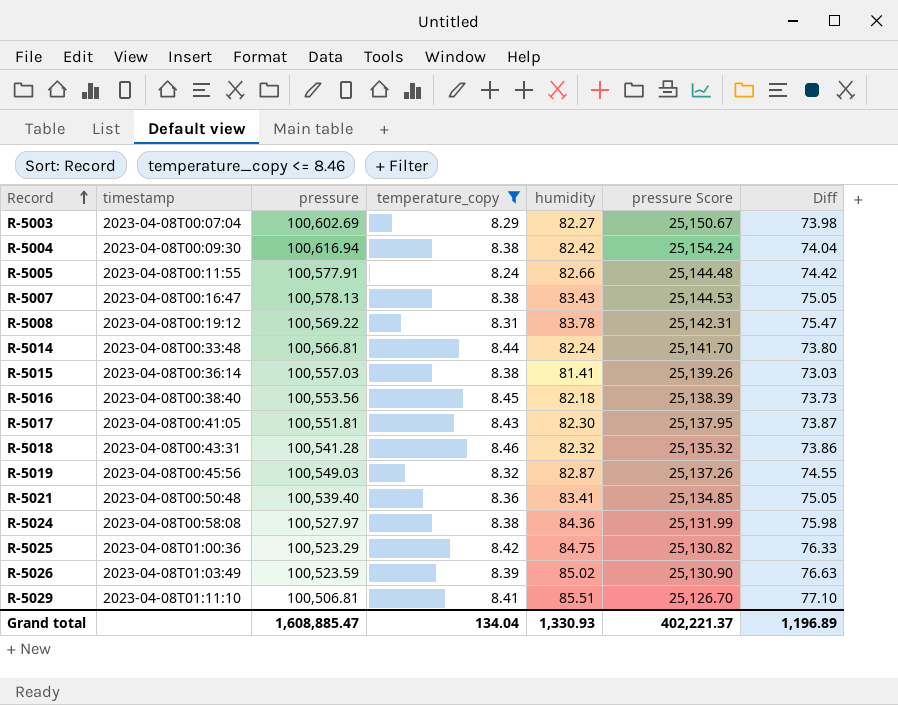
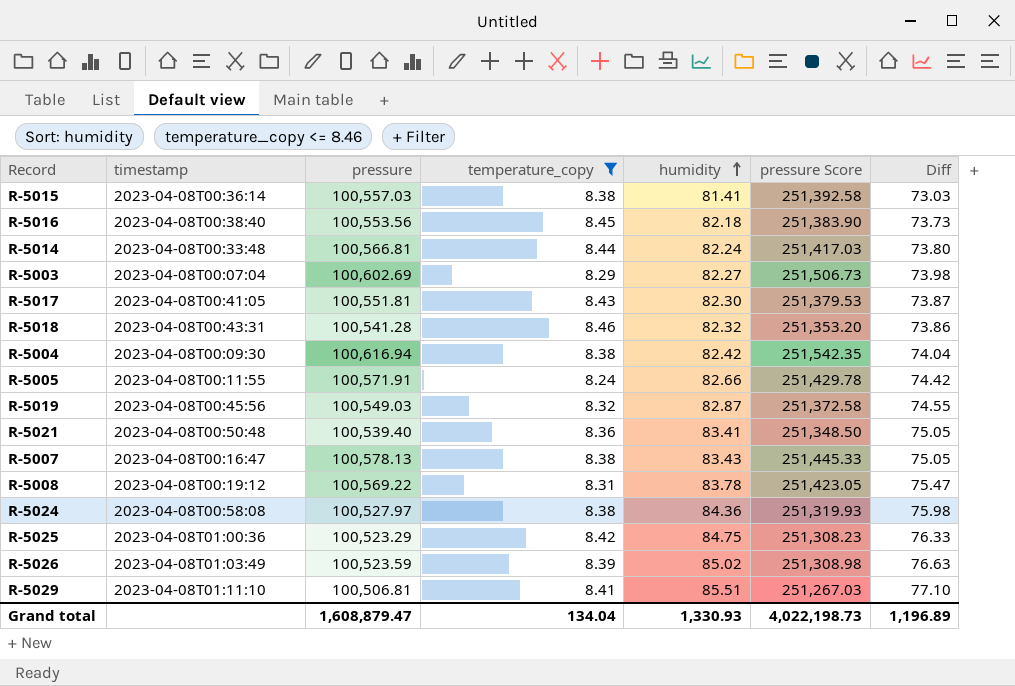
row order: Record ascending -> humidity ascending
column pressure Score | formula: [pressure] * 0.25 -> [pressure] * 2.5
R-5005 | pressure: 100,577.91 -> 100,571.91
Grand total | pressure: 1,608,885.47 -> 1,608,879.47
Grand total | pressure Score: 402,221.37 -> 4,022,198.73

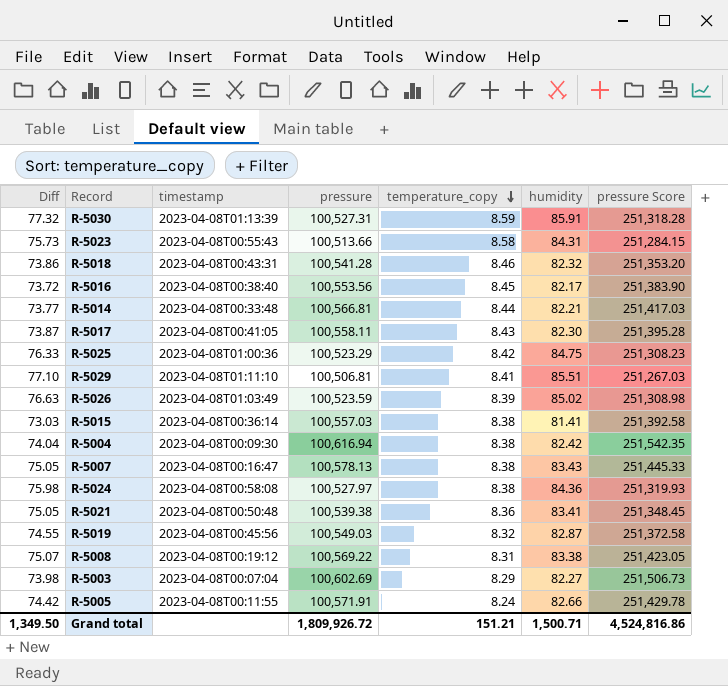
filter: temperature_copy <= 8.46 -> none
row order: humidity ascending -> temperature_copy descending
column Diff | position: 7 -> 1
R-5016 | Diff: 73.73 -> 73.72
R-5016 | humidity: 82.18 -> 82.17
R-5014 | Diff: 73.80 -> 73.77
R-5014 | humidity: 82.24 -> 82.21
R-5017 | pressure: 100,551.81 -> 100,558.11
R-5017 | pressure Score: 251,379.53 -> 251,395.28
R-5021 | pressure: 100,539.40 -> 100,539.38
R-5021 | pressure Score: 251,348.50 -> 251,348.45
R-5008 | Diff: 75.47 -> 75.07
R-5008 | humidity: 83.78 -> 83.38
Grand total | Diff: 1,196.89 -> 1,349.50
Grand total | pressure: 1,608,879.47 -> 1,809,926.72
Grand total | temperature_copy: 134.04 -> 151.21
Grand total | humidity: 1,330.93 -> 1,500.71
Grand total | pressure Score: 4,022,198.73 -> 4,524,816.86

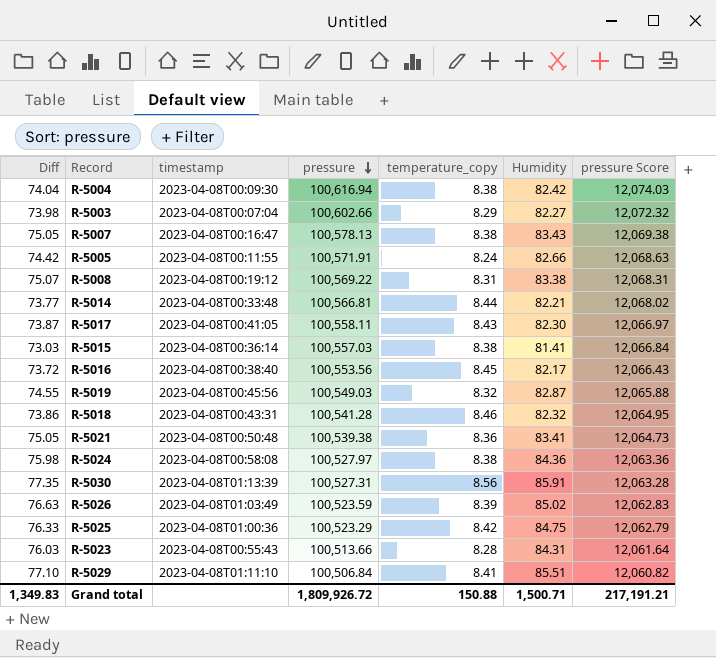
row order: temperature_copy descending -> pressure descending
column name: humidity -> Humidity
column pressure Score | formula: [pressure] * 2.5 -> [pressure] * 0.12
R-5003 | pressure: 100,602.69 -> 100,602.66
R-5030 | Diff: 77.32 -> 77.35
R-5030 | temperature_copy: 8.59 -> 8.56
R-5023 | Diff: 75.73 -> 76.03
R-5023 | temperature_copy: 8.58 -> 8.28
R-5029 | pressure: 100,506.81 -> 100,506.84
Grand total | Diff: 1,349.50 -> 1,349.83
Grand total | temperature_copy: 151.21 -> 150.88
Grand total | pressure Score: 4,524,816.86 -> 217,191.21

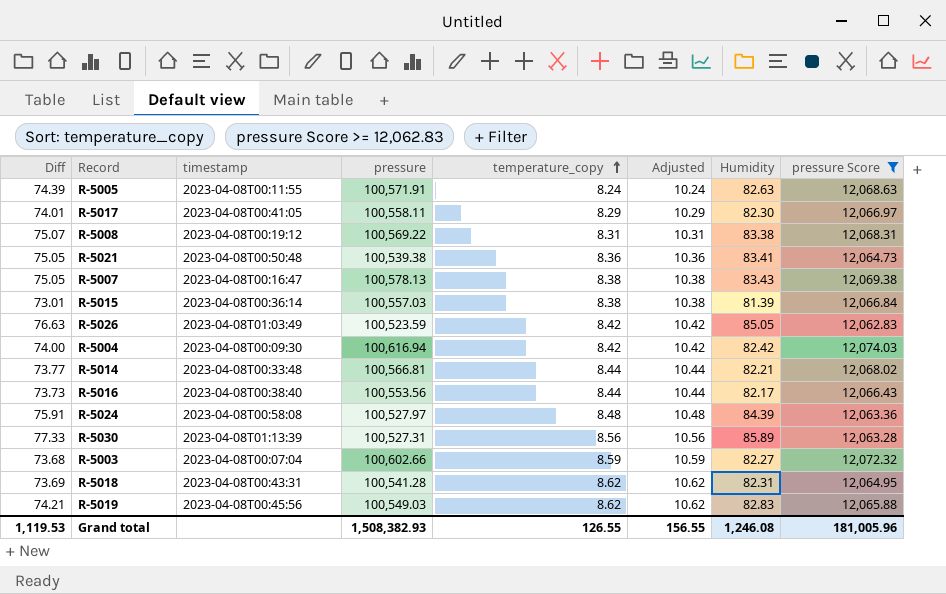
filter: none -> pressure Score >= 12,062.83
row order: pressure descending -> temperature_copy ascending
column Adjusted | formula: none -> [temperature_copy] + 2
R-5005 | Diff: 74.42 -> 74.39
R-5005 | Humidity: 82.66 -> 82.63
R-5017 | Diff: 73.87 -> 74.01
R-5017 | temperature_copy: 8.43 -> 8.29
R-5015 | Diff: 73.03 -> 73.01
R-5015 | Humidity: 81.41 -> 81.39
R-5026 | temperature_copy: 8.39 -> 8.42
R-5026 | Humidity: 85.02 -> 85.05
R-5004 | Diff: 74.04 -> 74.00
R-5004 | temperature_copy: 8.38 -> 8.42
R-5016 | Diff: 73.72 -> 73.73
R-5016 | temperature_copy: 8.45 -> 8.44
R-5024 | Diff: 75.98 -> 75.91
R-5024 | temperature_copy: 8.38 -> 8.48
R-5024 | Humidity: 84.36 -> 84.39
R-5030 | Diff: 77.35 -> 77.33
R-5030 | Humidity: 85.91 -> 85.89
R-5003 | Diff: 73.98 -> 73.68
R-5003 | temperature_copy: 8.29 -> 8.59
R-5018 | Diff: 73.86 -> 73.69
R-5018 | temperature_copy: 8.46 -> 8.62
R-5018 | Humidity: 82.32 -> 82.31
R-5019 | Diff: 74.55 -> 74.21
R-5019 | temperature_copy: 8.32 -> 8.62
R-5019 | Humidity: 82.87 -> 82.83
Grand total | Diff: 1,349.83 -> 1,119.53
Grand total | pressure: 1,809,926.72 -> 1,508,382.93
Grand total | temperature_copy: 150.88 -> 126.55
Grand total | Humidity: 1,500.71 -> 1,246.08
Grand total | pressure Score: 217,191.21 -> 181,005.96

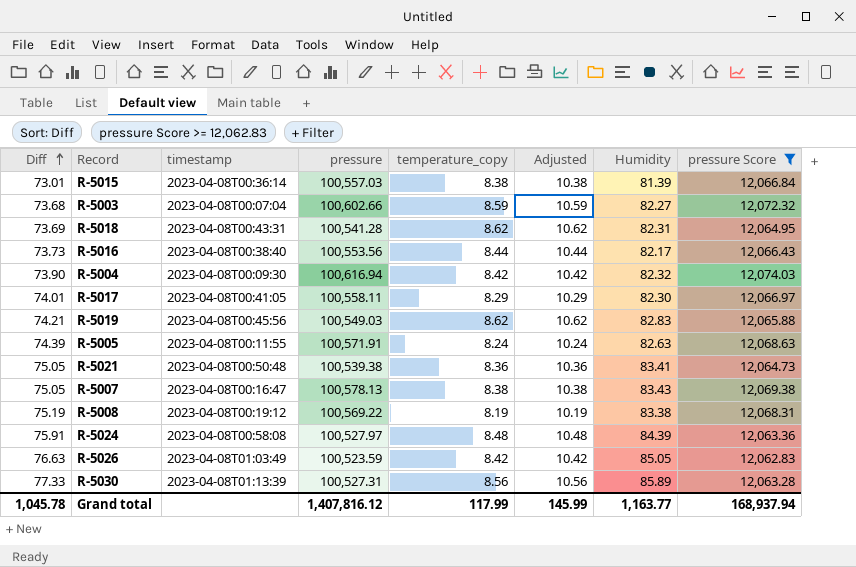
row order: temperature_copy ascending -> Diff ascending
row R-5014: 73.77 | 2023-04-08T00:33:48 | 100,566.81 | 8.44 | 10.44 | 82.21 | 12,068.02 -> none
R-5004 | Diff: 74.00 -> 73.90
R-5004 | Humidity: 82.42 -> 82.32
R-5008 | Diff: 75.07 -> 75.19
R-5008 | temperature_copy: 8.31 -> 8.19
R-5008 | Adjusted: 10.31 -> 10.19
Grand total | Diff: 1,119.53 -> 1,045.78
Grand total | pressure: 1,508,382.93 -> 1,407,816.12
Grand total | temperature_copy: 126.55 -> 117.99
Grand total | Adjusted: 156.55 -> 145.99
Grand total | Humidity: 1,246.08 -> 1,163.77
Grand total | pressure Score: 181,005.96 -> 168,937.94

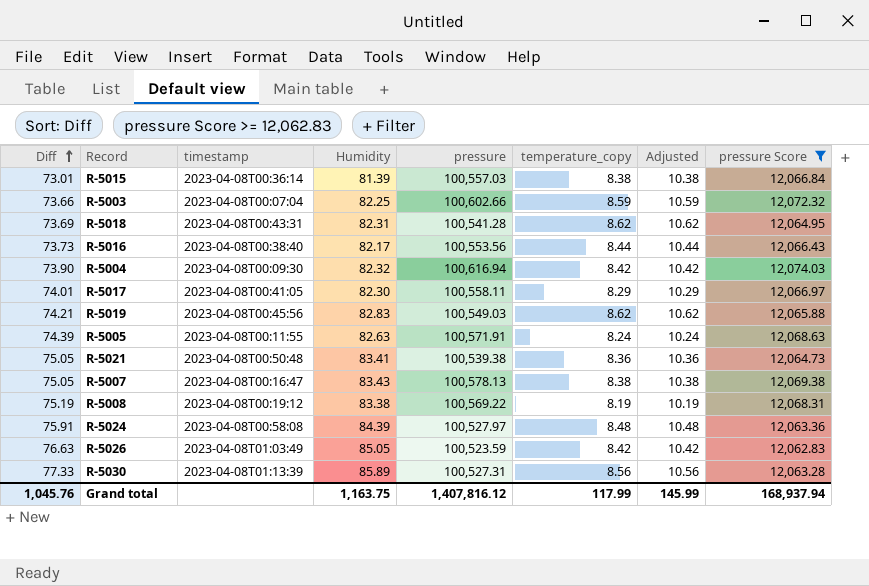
column Humidity | position: 7 -> 4
R-5003 | Diff: 73.68 -> 73.66
R-5003 | Humidity: 82.27 -> 82.25
Grand total | Diff: 1,045.78 -> 1,045.76
Grand total | Humidity: 1,163.77 -> 1,163.75

